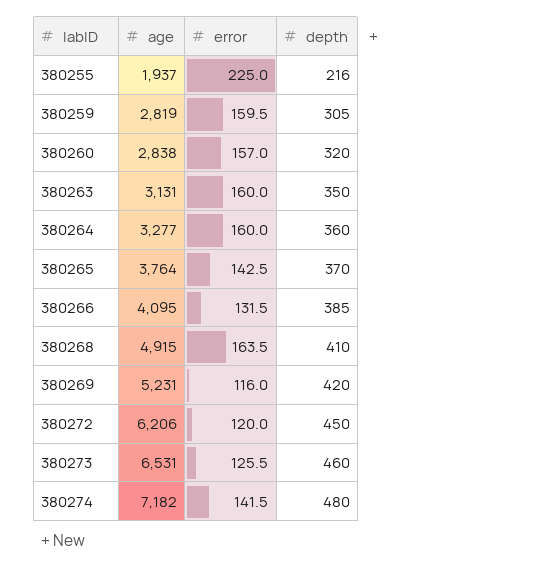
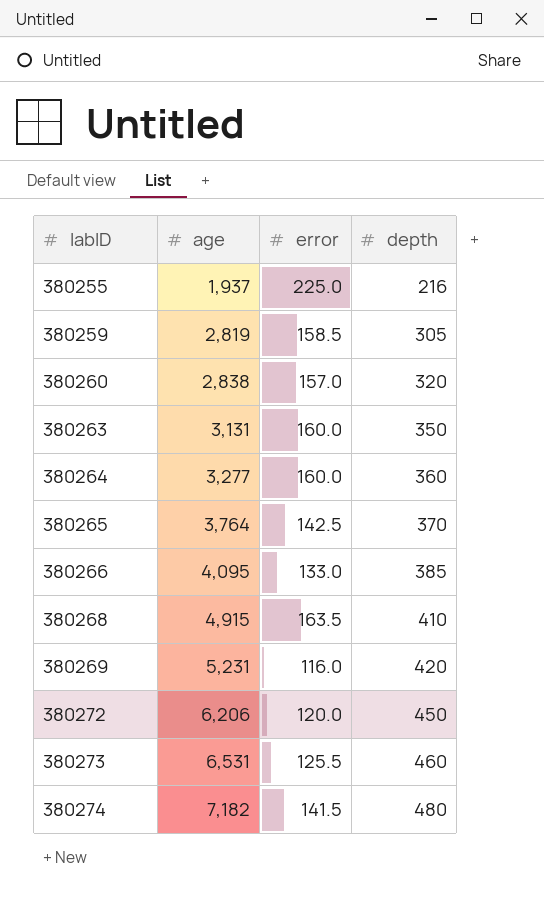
380259 | error: 159.5 -> 158.5
380266 | error: 131.5 -> 133.0

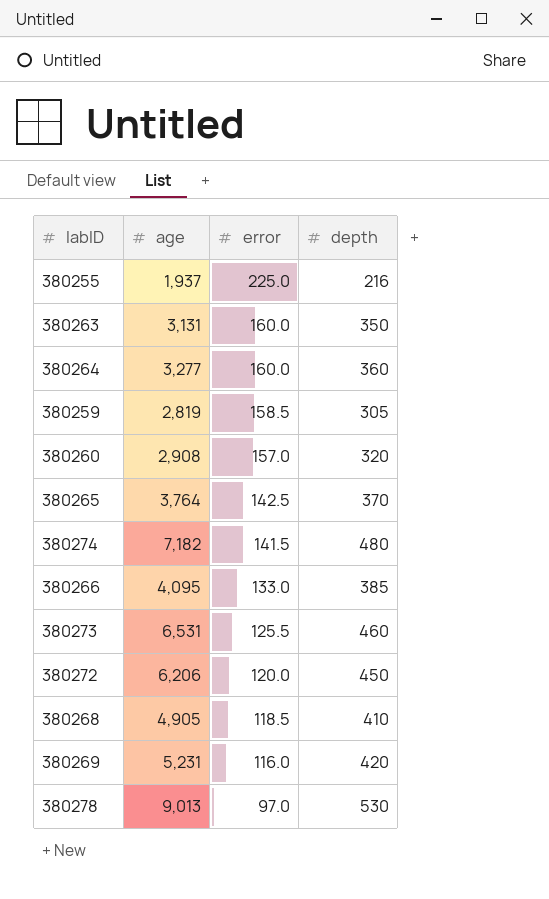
row order: labID ascending -> error descending
380260 | age: 2,838 -> 2,908
380268 | age: 4,915 -> 4,905
380268 | error: 163.5 -> 118.5
row 380278: none -> 9,013 | 97.0 | 530

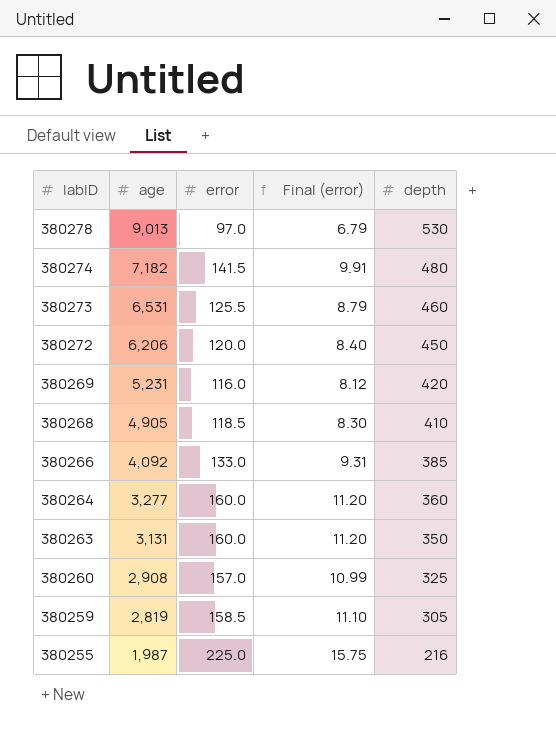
row order: error descending -> labID descending
column Final (error) | formula: none -> [error] * 0.07
row 380265: 3,764 | 142.5 | 370 -> none
380266 | age: 4,095 -> 4,092
380260 | depth: 320 -> 325
380255 | age: 1,937 -> 1,987

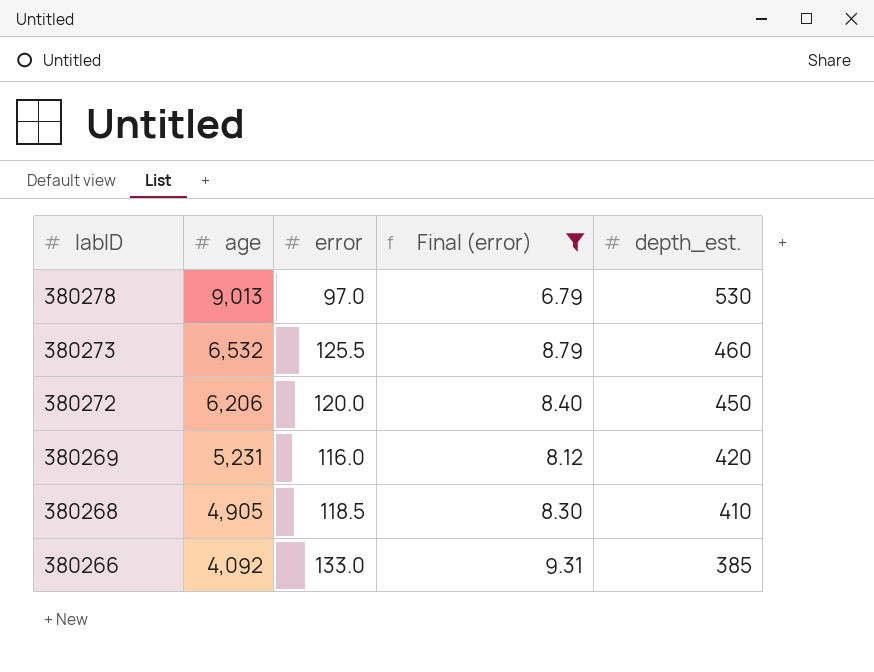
filter: none -> Final (error) <= 9.31
column name: depth -> depth_est.
380273 | age: 6,531 -> 6,532

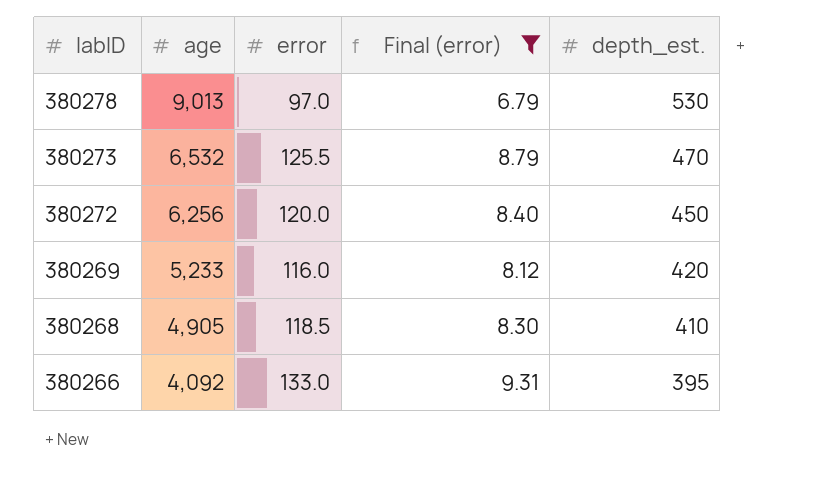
380273 | depth_est.: 460 -> 470
380272 | age: 6,206 -> 6,256
380269 | age: 5,231 -> 5,233
380266 | depth_est.: 385 -> 395

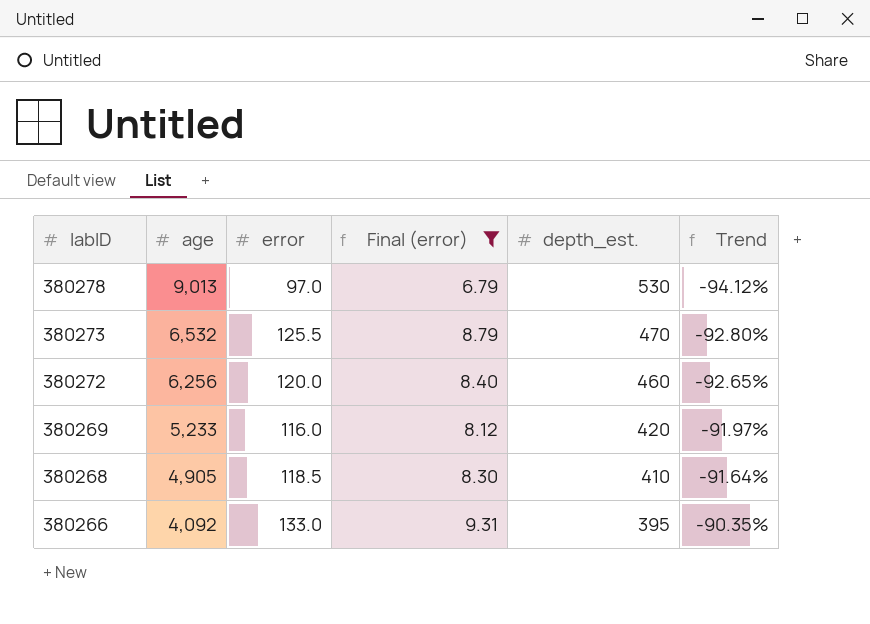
column Trend | formula: none -> ([depth_est.] - [age]) / [age]
380272 | depth_est.: 450 -> 460

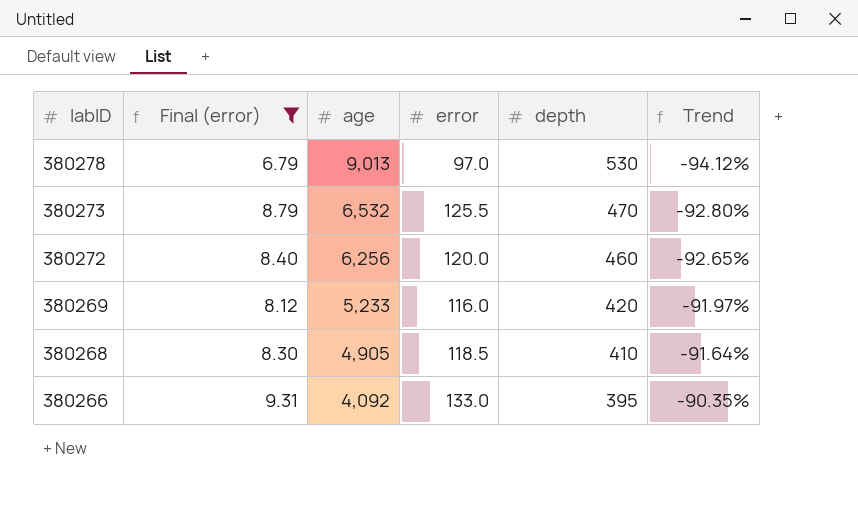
column Final (error) | position: 4 -> 2
column name: depth_est. -> depth

